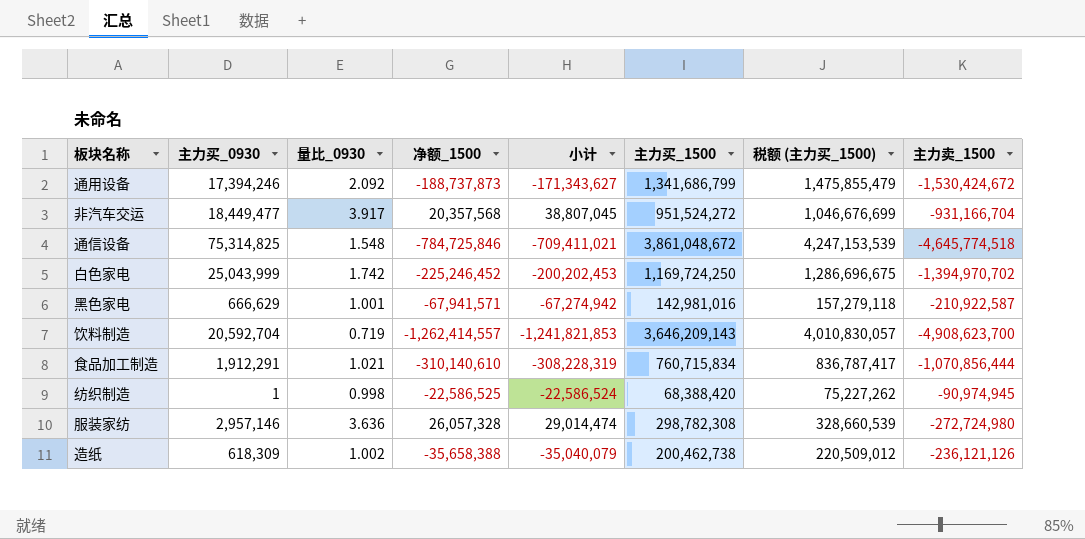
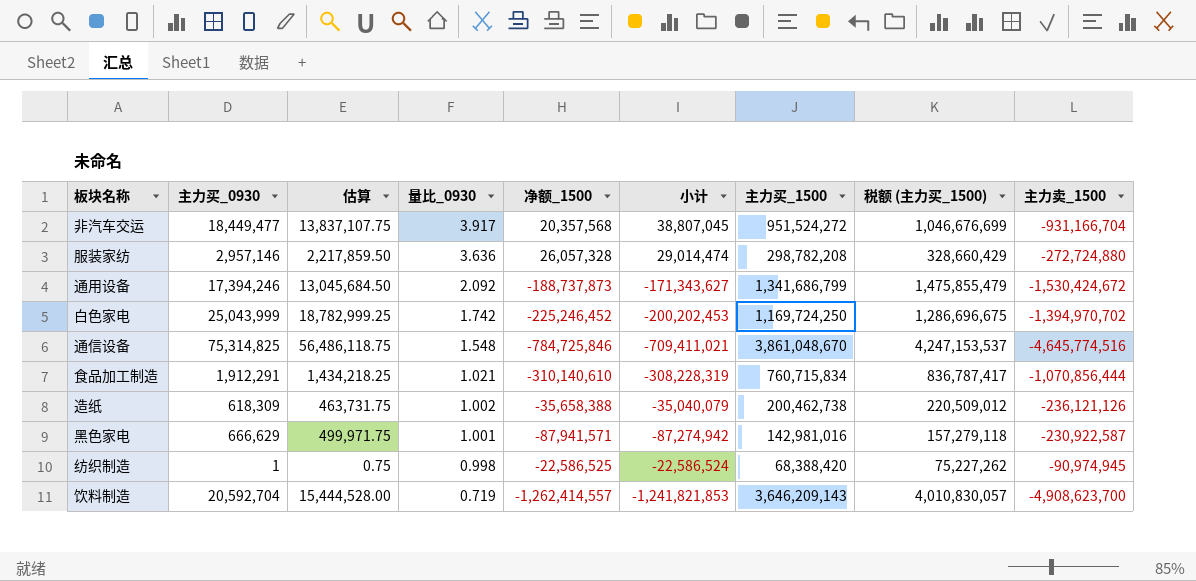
row order: none -> 量比_0930 descending
column 估算 | formula: none -> [主力买_0930] * 0.75
服装家纺 | 主力买_1500: 298,782,308 -> 298,782,208
服装家纺 | 税额 (主力买_1500): 328,660,539 -> 328,660,429
服装家纺 | 主力卖_1500: -272,724,980 -> -272,724,880
通信设备 | 主力买_1500: 3,861,048,672 -> 3,861,048,670
通信设备 | 税额 (主力买_1500): 4,247,153,539 -> 4,247,153,537
通信设备 | 主力卖_1500: -4,645,774,518 -> -4,645,774,516
黑色家电 | 净额_1500: -67,941,571 -> -87,941,571
黑色家电 | 小计: -67,274,942 -> -87,274,942
黑色家电 | 主力卖_1500: -210,922,587 -> -230,922,587

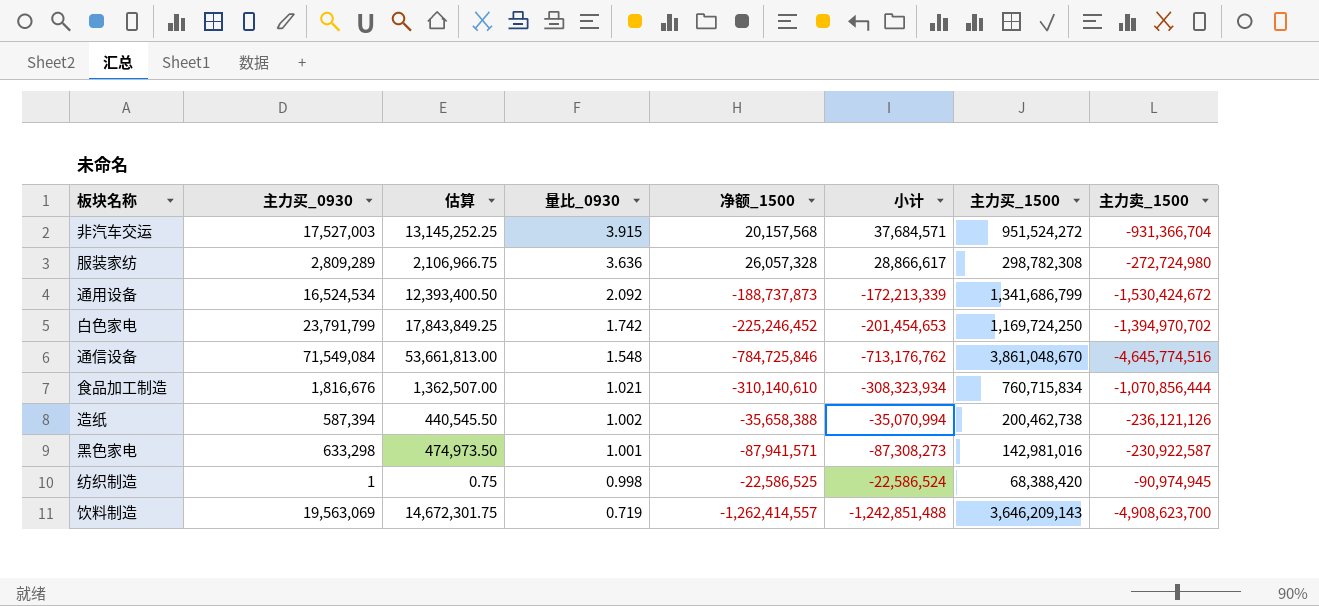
column 税额 (主力买_1500) | formula: [主力买_1500] * 1.1 -> none
非汽车交运 | 主力买_0930: 18,449,477 -> 17,527,003
非汽车交运 | 估算: 13,837,107.75 -> 13,145,252.25
非汽车交运 | 量比_0930: 3.917 -> 3.915
非汽车交运 | 净额_1500: 20,357,568 -> 20,157,568
非汽车交运 | 小计: 38,807,045 -> 37,684,571
非汽车交运 | 主力卖_1500: -931,166,704 -> -931,366,704
服装家纺 | 主力买_0930: 2,957,146 -> 2,809,289
服装家纺 | 估算: 2,217,859.50 -> 2,106,966.75
服装家纺 | 小计: 29,014,474 -> 28,866,617
服装家纺 | 主力买_1500: 298,782,208 -> 298,782,308
服装家纺 | 主力卖_1500: -272,724,880 -> -272,724,980
通用设备 | 主力买_0930: 17,394,246 -> 16,524,534
通用设备 | 估算: 13,045,684.50 -> 12,393,400.50
通用设备 | 小计: -171,343,627 -> -172,213,339
白色家电 | 主力买_0930: 25,043,999 -> 23,791,799
白色家电 | 估算: 18,782,999.25 -> 17,843,849.25
白色家电 | 小计: -200,202,453 -> -201,454,653
通信设备 | 主力买_0930: 75,314,825 -> 71,549,084
通信设备 | 估算: 56,486,118.75 -> 53,661,813.00
通信设备 | 小计: -709,411,021 -> -713,176,762
食品加工制造 | 主力买_0930: 1,912,291 -> 1,816,676
食品加工制造 | 估算: 1,434,218.25 -> 1,362,507.00
食品加工制造 | 小计: -308,228,319 -> -308,323,934
造纸 | 主力买_0930: 618,309 -> 587,394
造纸 | 估算: 463,731.75 -> 440,545.50
造纸 | 小计: -35,040,079 -> -35,070,994
黑色家电 | 主力买_0930: 666,629 -> 633,298
黑色家电 | 估算: 499,971.75 -> 474,973.50
黑色家电 | 小计: -87,274,942 -> -87,308,273
饮料制造 | 主力买_0930: 20,592,704 -> 19,563,069
饮料制造 | 估算: 15,444,528.00 -> 14,672,301.75
饮料制造 | 小计: -1,241,821,853 -> -1,242,851,488

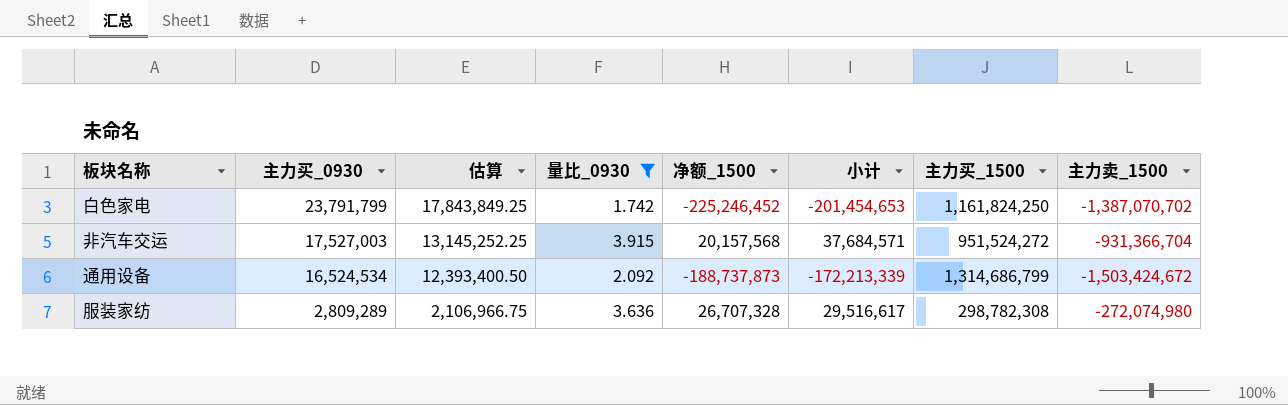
filter: none -> 量比_0930 >= 1.742
row order: 量比_0930 descending -> 主力买_0930 descending
白色家电 | 主力买_1500: 1,169,724,250 -> 1,161,824,250
白色家电 | 主力卖_1500: -1,394,970,702 -> -1,387,070,702
通用设备 | 主力买_1500: 1,341,686,799 -> 1,314,686,799
通用设备 | 主力卖_1500: -1,530,424,672 -> -1,503,424,672
服装家纺 | 净额_1500: 26,057,328 -> 26,707,328
服装家纺 | 小计: 28,866,617 -> 29,516,617
服装家纺 | 主力卖_1500: -272,724,980 -> -272,074,980

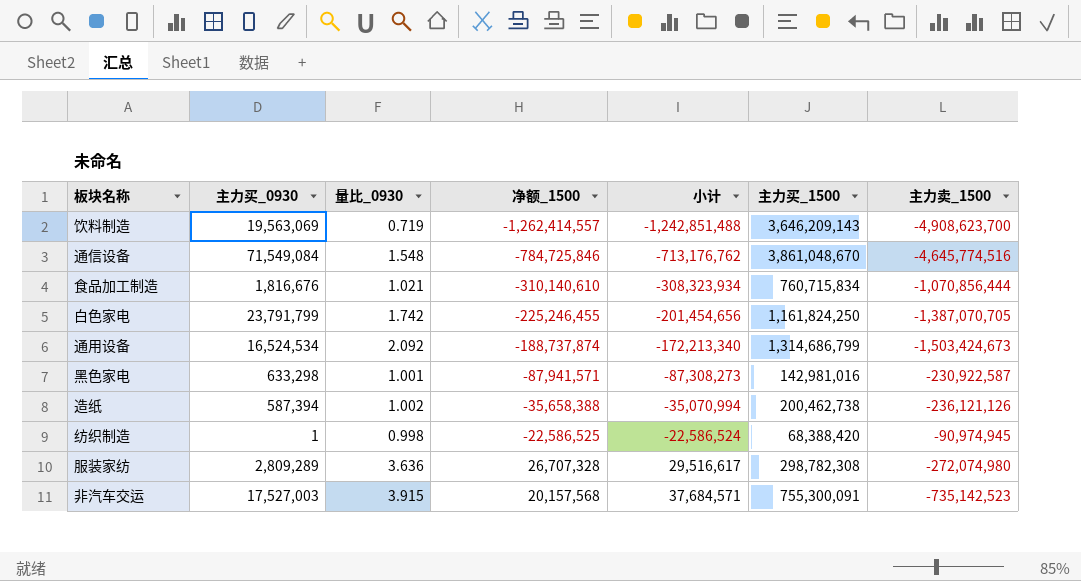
filter: 量比_0930 >= 1.742 -> none
row order: 主力买_0930 descending -> 小计 ascending
column 估算 | formula: [主力买_0930] * 0.75 -> none
白色家电 | 净额_1500: -225,246,452 -> -225,246,455
白色家电 | 小计: -201,454,653 -> -201,454,656
白色家电 | 主力卖_1500: -1,387,070,702 -> -1,387,070,705
通用设备 | 净额_1500: -188,737,873 -> -188,737,874
通用设备 | 小计: -172,213,339 -> -172,213,340
通用设备 | 主力卖_1500: -1,503,424,672 -> -1,503,424,673
非汽车交运 | 主力买_1500: 951,524,272 -> 755,300,091
非汽车交运 | 主力卖_1500: -931,366,704 -> -735,142,523

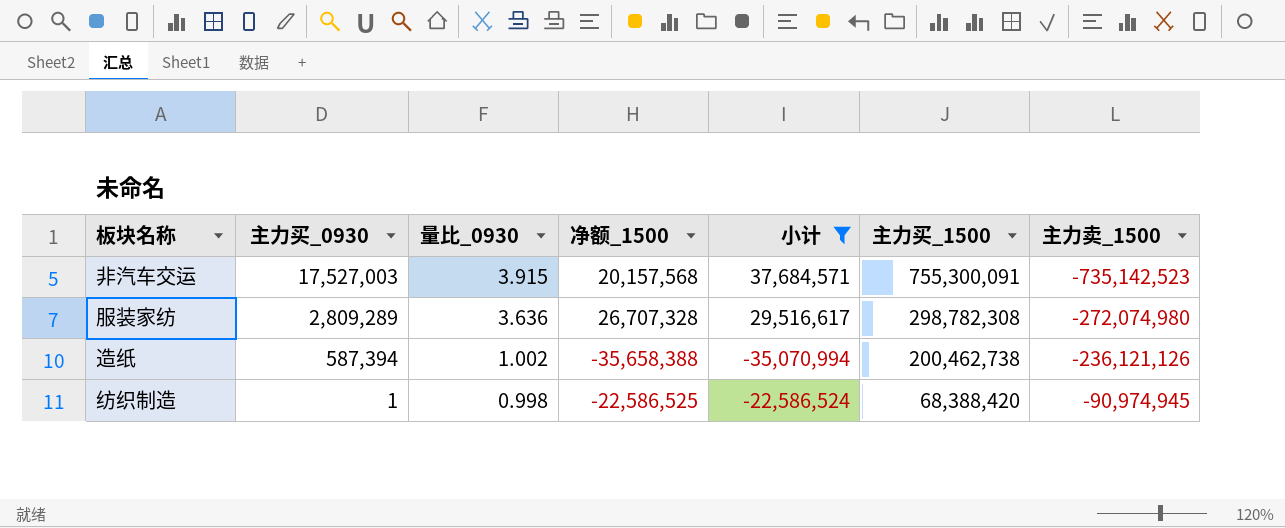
filter: none -> 小计 >= -35,070,994
row order: 小计 ascending -> 主力买_0930 descending

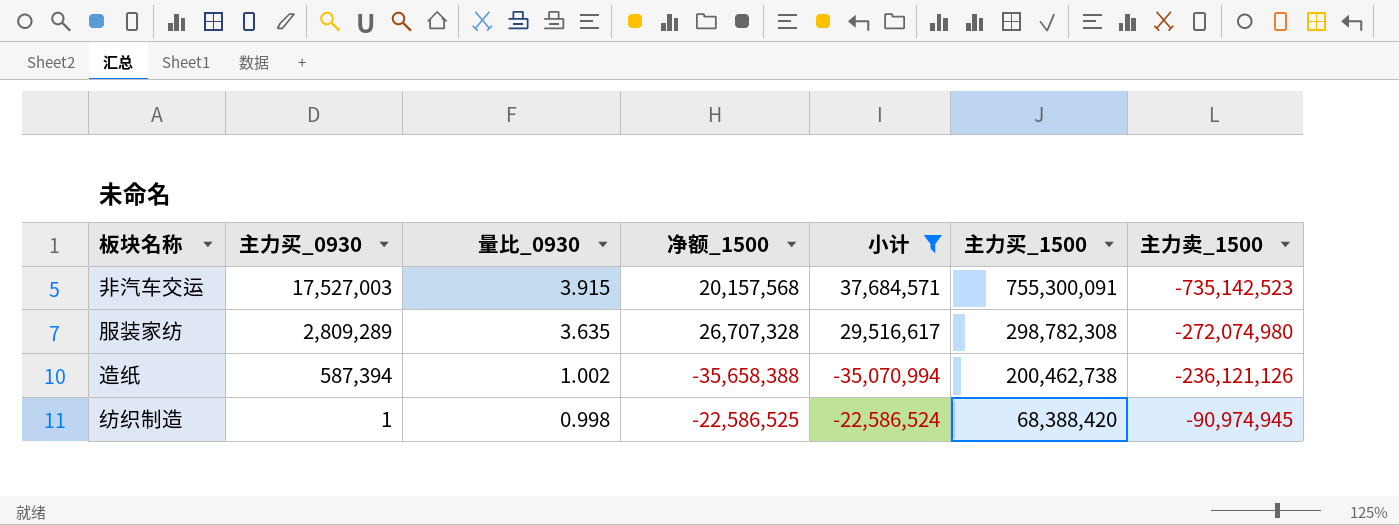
服装家纺 | 量比_0930: 3.636 -> 3.635

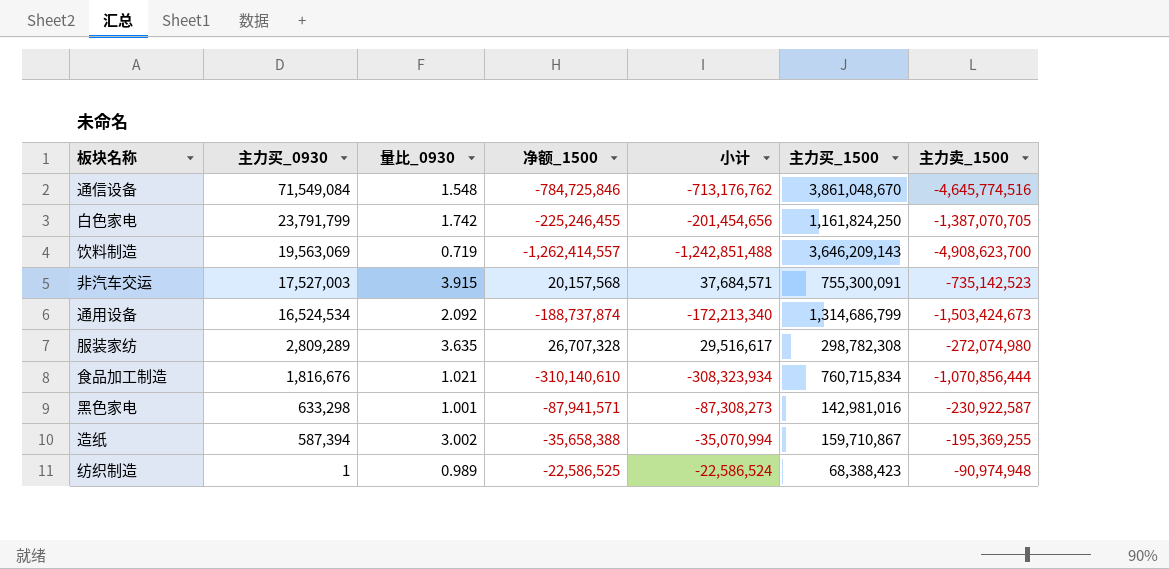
filter: 小计 >= -35,070,994 -> none
造纸 | 量比_0930: 1.002 -> 3.002
造纸 | 主力买_1500: 200,462,738 -> 159,710,867
造纸 | 主力卖_1500: -236,121,126 -> -195,369,255
纺织制造 | 量比_0930: 0.998 -> 0.989
纺织制造 | 主力买_1500: 68,388,420 -> 68,388,423
纺织制造 | 主力卖_1500: -90,974,945 -> -90,974,948

